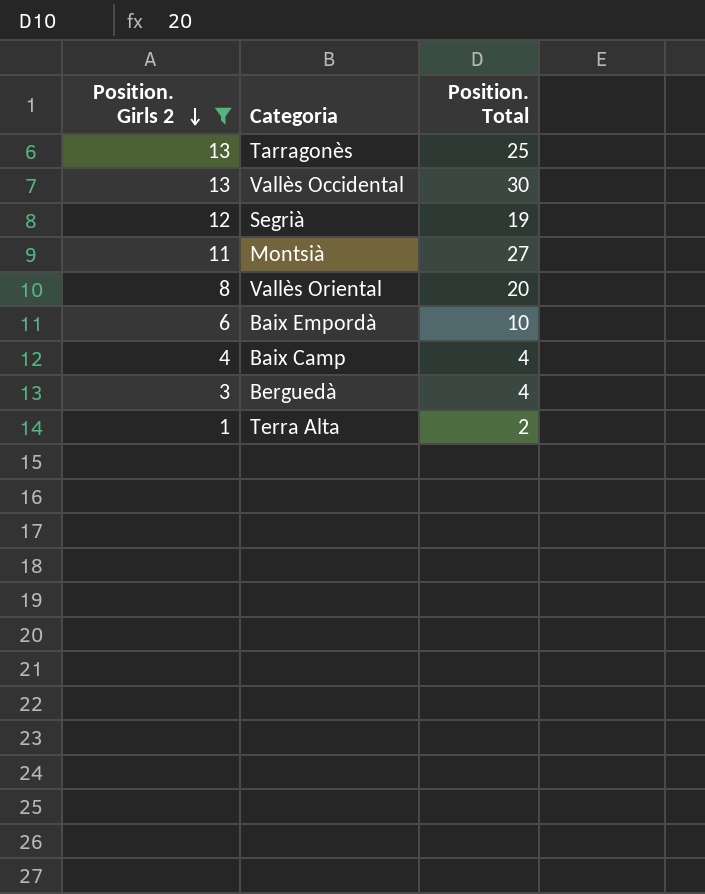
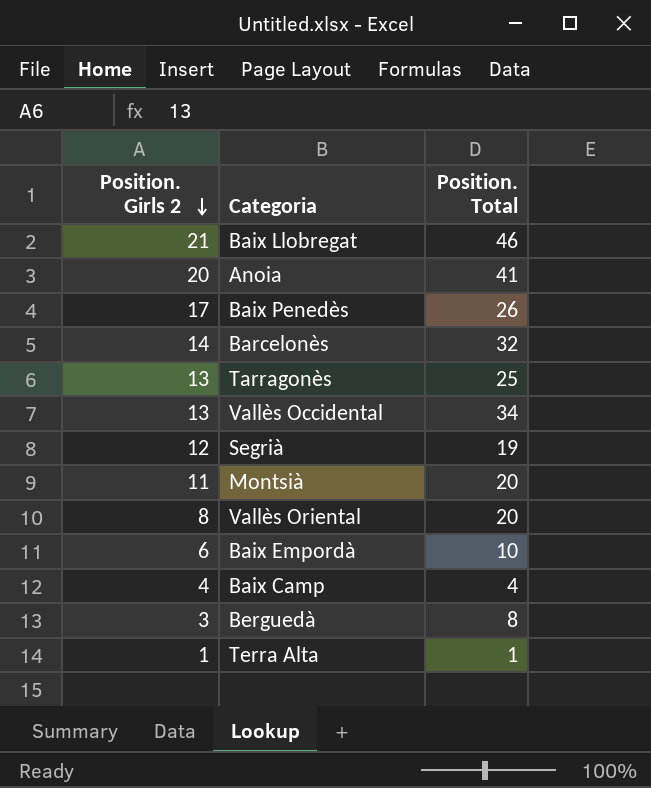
filter: Position. Girls 2 <= 13 -> none
Vallès Occidental | Position. Total: 30 -> 34
Montsià | Position. Total: 27 -> 20
Berguedà | Position. Total: 4 -> 8
Terra Alta | Position. Total: 2 -> 1

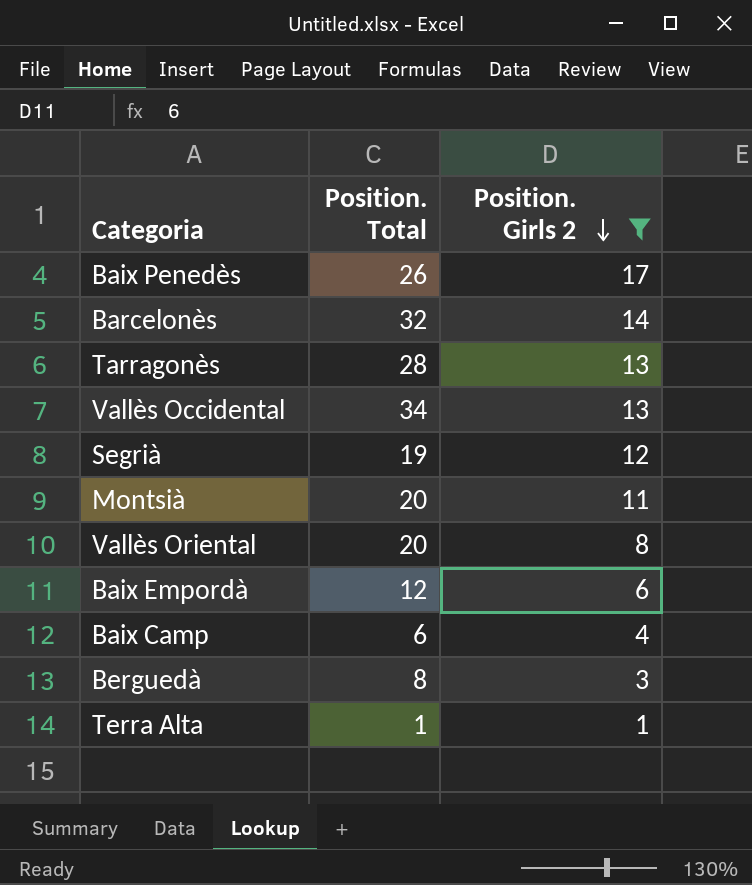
filter: none -> Position. Girls 2 <= 17
column Position. Girls 2 | position: 1 -> 3
Tarragonès | Position. Total: 25 -> 28
Baix Empordà | Position. Total: 10 -> 12
Baix Camp | Position. Total: 4 -> 6

